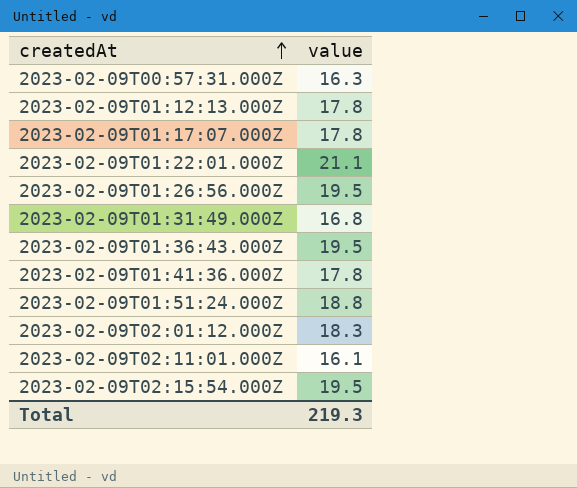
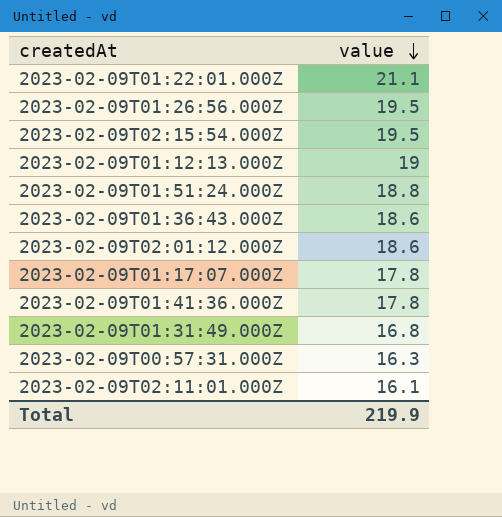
row order: createdAt ascending -> value descending
2023-02-09T01:12:13.000Z | value: 17.8 -> 19
2023-02-09T01:36:43.000Z | value: 19.5 -> 18.6
2023-02-09T02:01:12.000Z | value: 18.3 -> 18.6
Total | value: 219.3 -> 219.9

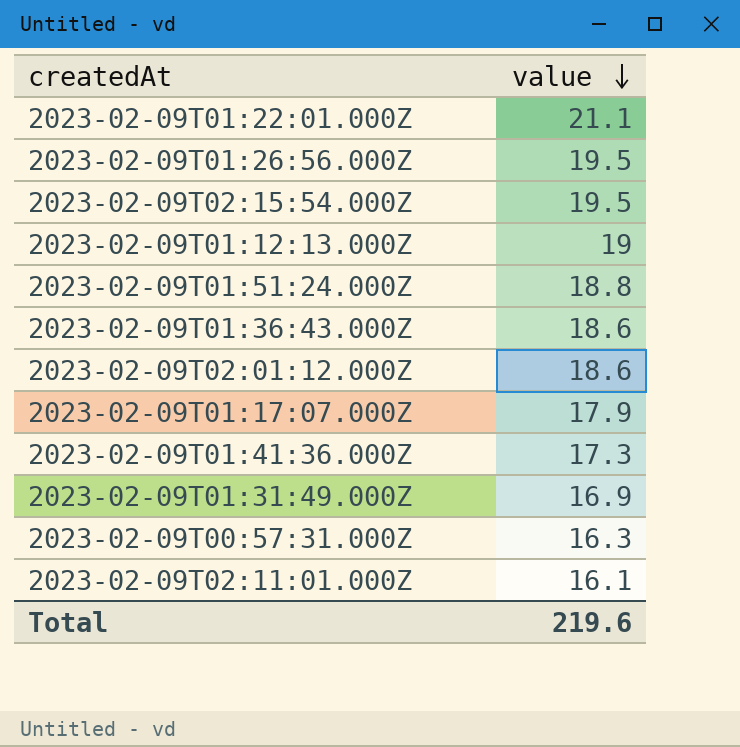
2023-02-09T01:17:07.000Z | value: 17.8 -> 17.9
2023-02-09T01:41:36.000Z | value: 17.8 -> 17.3
2023-02-09T01:31:49.000Z | value: 16.8 -> 16.9
Total | value: 219.9 -> 219.6

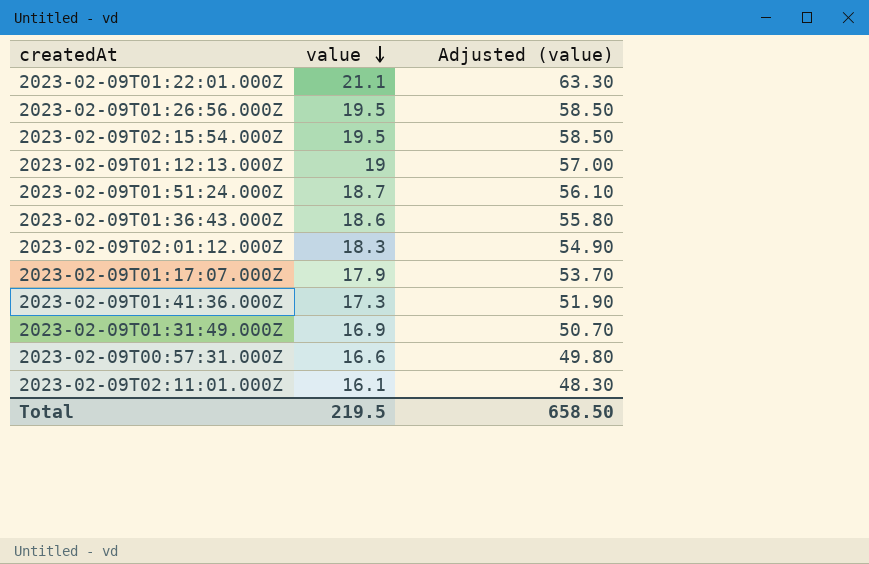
column Adjusted (value) | formula: none -> [value] * 3
2023-02-09T01:51:24.000Z | value: 18.8 -> 18.7
2023-02-09T02:01:12.000Z | value: 18.6 -> 18.3
2023-02-09T00:57:31.000Z | value: 16.3 -> 16.6
Total | value: 219.6 -> 219.5

